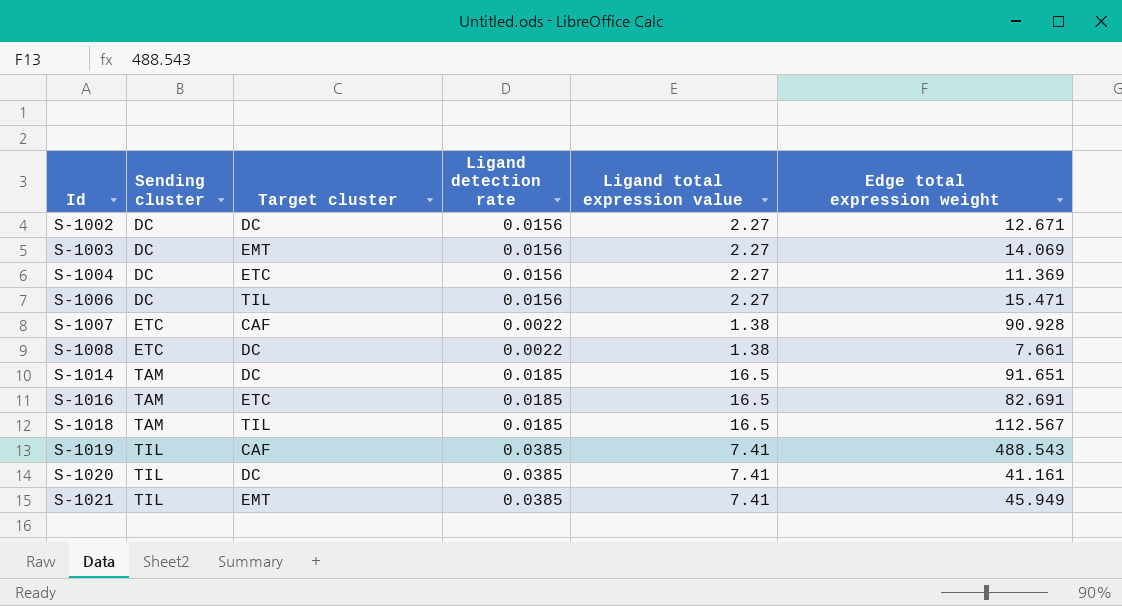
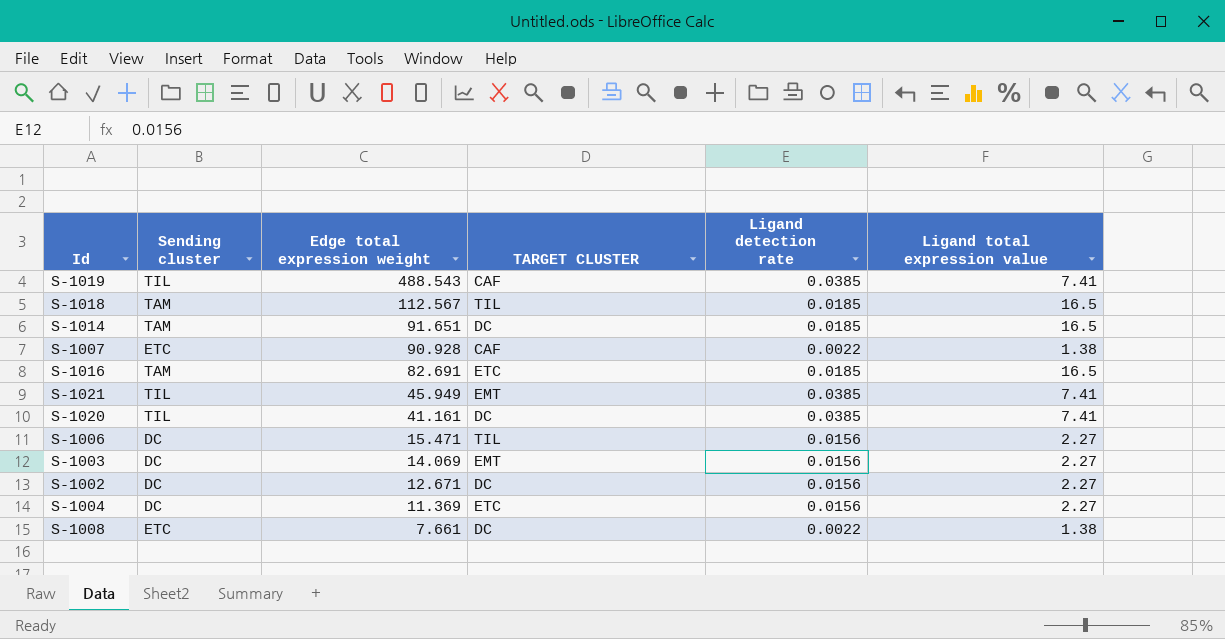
row order: Id ascending -> Edge total expression weight descending
column Edge total expression weight | position: 6 -> 3
column name: Target cluster -> TARGET CLUSTER

